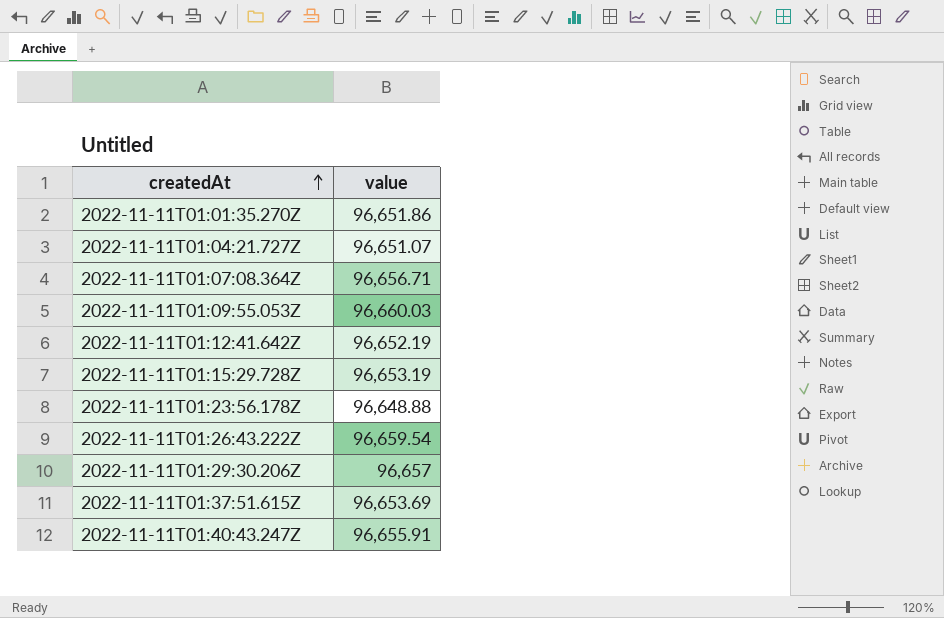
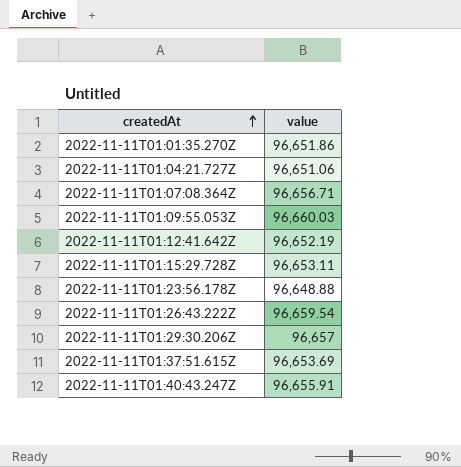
2022-11-11T01:04:21.727Z | value: 96,651.07 -> 96,651.06
2022-11-11T01:15:29.728Z | value: 96,653.19 -> 96,653.11

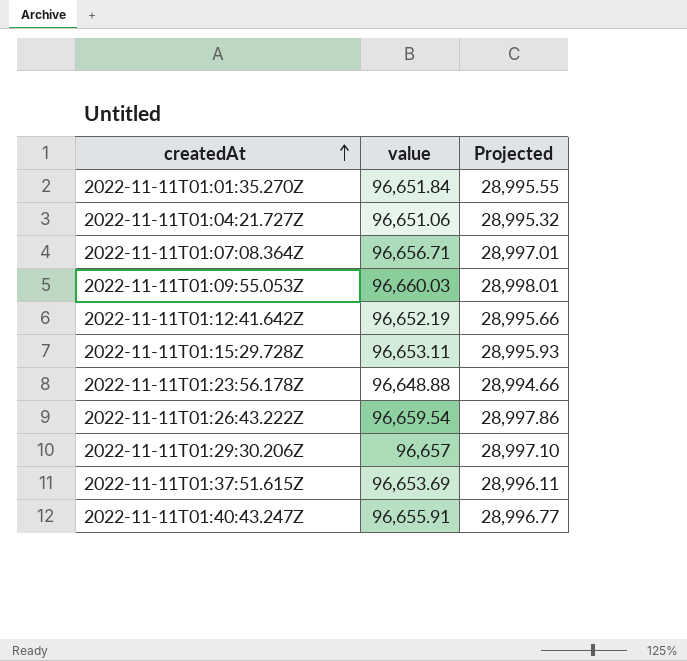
column Projected | formula: none -> [value] * 0.3
2022-11-11T01:01:35.270Z | value: 96,651.86 -> 96,651.84

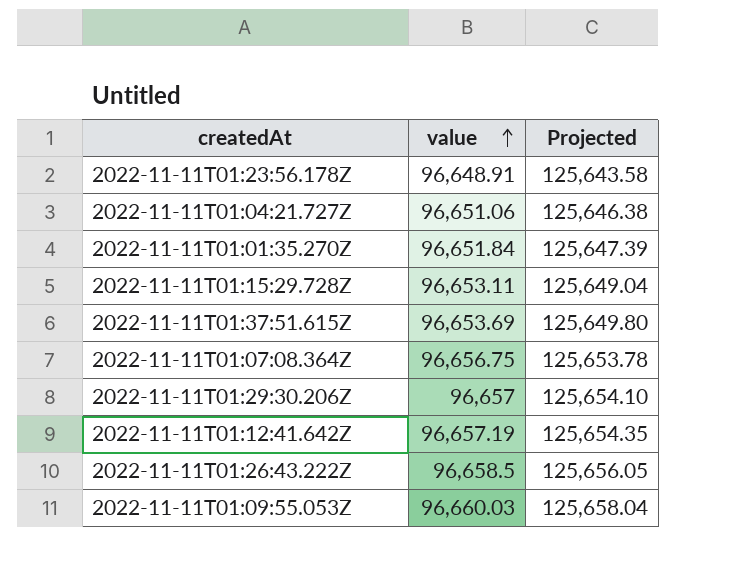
row order: createdAt ascending -> value ascending
column Projected | formula: [value] * 0.3 -> [value] * 1.3
row 2022-11-11T01:40:43.247Z: 96,655.91 | 28,996.77 -> none
2022-11-11T01:23:56.178Z | value: 96,648.88 -> 96,648.91
2022-11-11T01:07:08.364Z | value: 96,656.71 -> 96,656.75
2022-11-11T01:12:41.642Z | value: 96,652.19 -> 96,657.19
2022-11-11T01:26:43.222Z | value: 96,659.54 -> 96,658.5

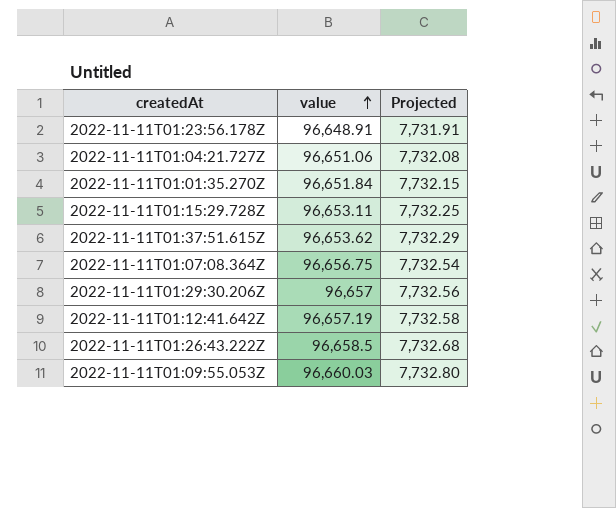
column Projected | formula: [value] * 1.3 -> [value] * 0.08
2022-11-11T01:37:51.615Z | value: 96,653.69 -> 96,653.62

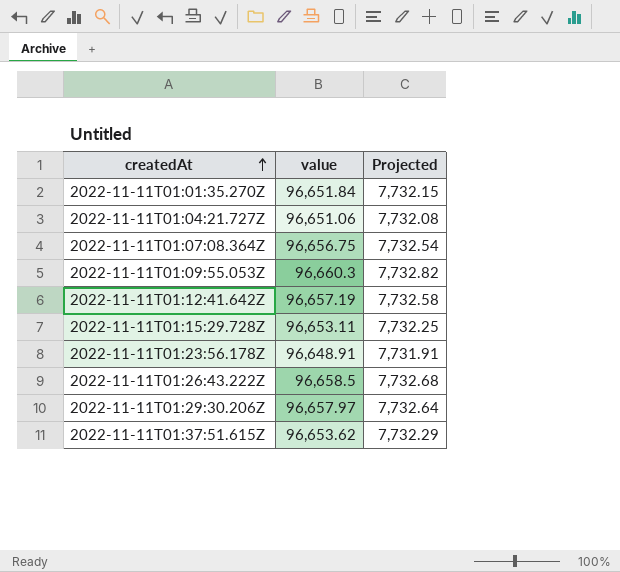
row order: value ascending -> createdAt ascending
2022-11-11T01:09:55.053Z | value: 96,660.03 -> 96,660.3
2022-11-11T01:09:55.053Z | Projected: 7,732.80 -> 7,732.82
2022-11-11T01:29:30.206Z | value: 96,657 -> 96,657.97
2022-11-11T01:29:30.206Z | Projected: 7,732.56 -> 7,732.64

